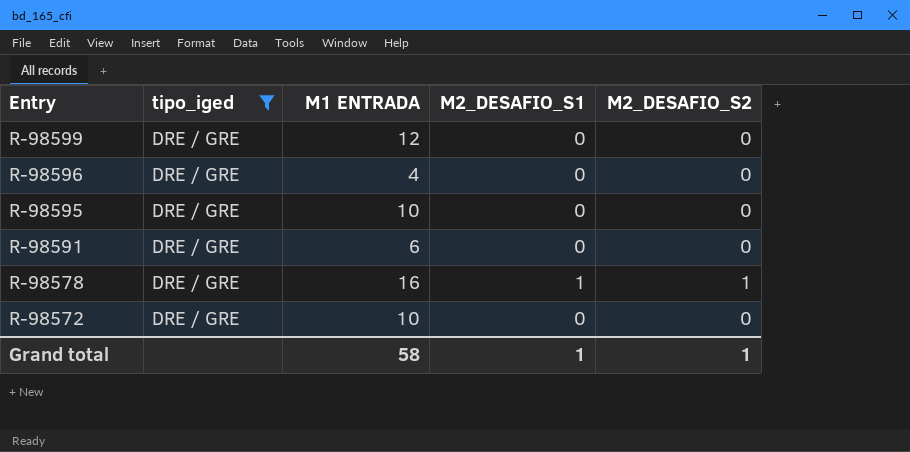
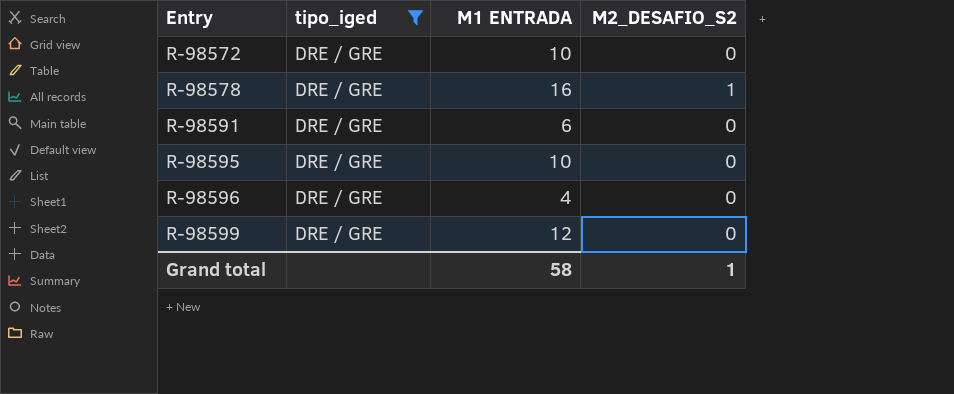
row order: Entry descending -> Entry ascending
column M2_DESAFIO_S1 | position: 4 -> none

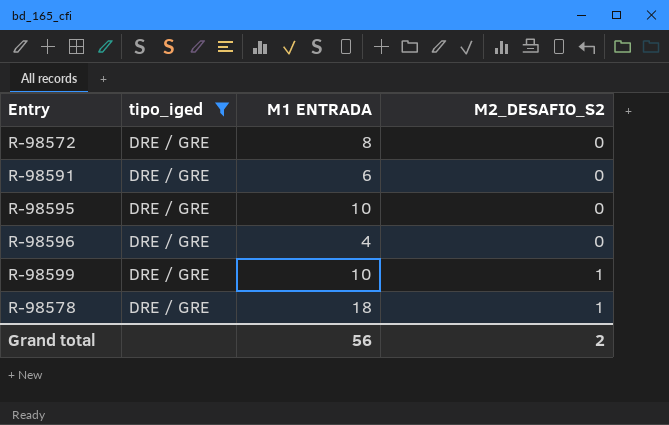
row order: Entry ascending -> M2_DESAFIO_S2 ascending
R-98572 | M1 ENTRADA: 10 -> 8
R-98599 | M1 ENTRADA: 12 -> 10
R-98599 | M2_DESAFIO_S2: 0 -> 1
R-98578 | M1 ENTRADA: 16 -> 18
Grand total | M1 ENTRADA: 58 -> 56
Grand total | M2_DESAFIO_S2: 1 -> 2

